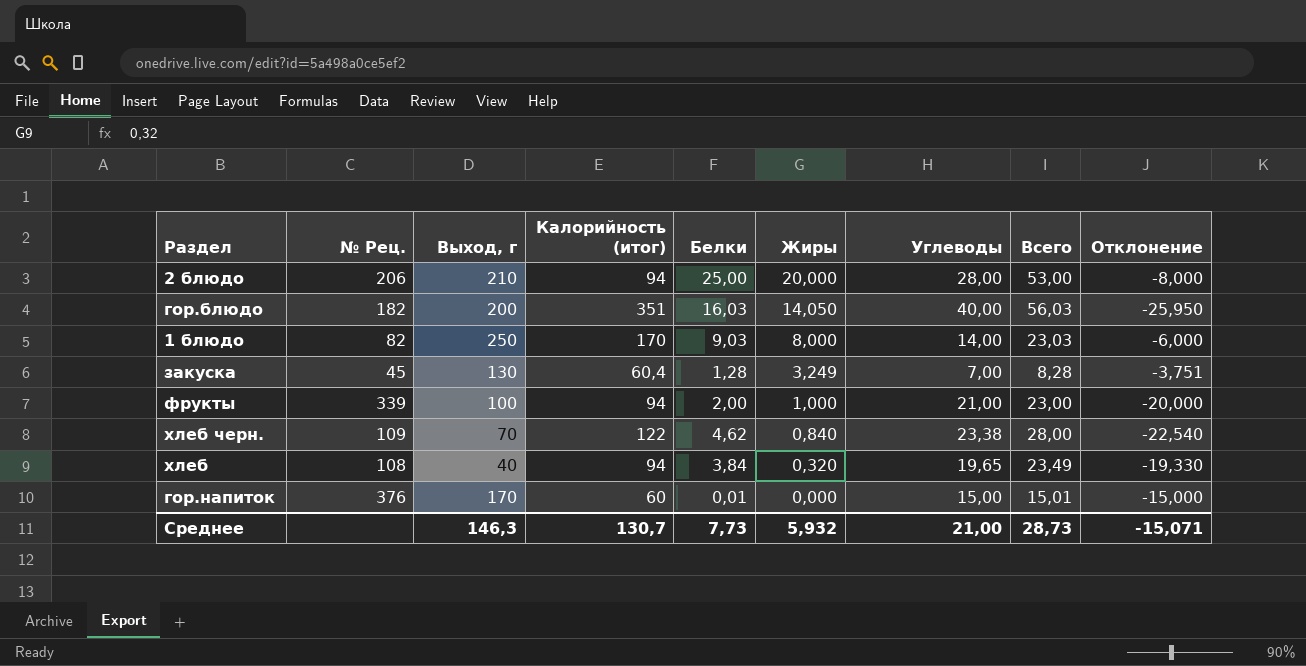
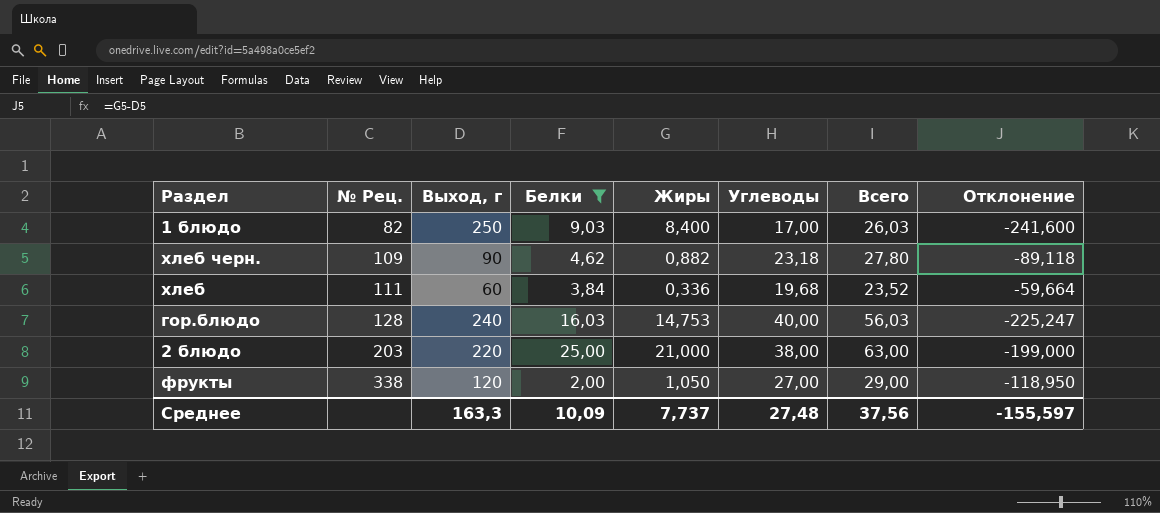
filter: none -> Белки >= 2,00
row order: Жиры descending -> № Рец. ascending
column Калорийность (итог) | position: 4 -> none
column Отклонение | formula: [Жиры] - [Углеводы] -> [Жиры] - [Выход, г]
1 блюдо | Жиры: 8,000 -> 8,400
1 блюдо | Углеводы: 14,00 -> 17,00
1 блюдо | Всего: 23,03 -> 26,03
хлеб черн. | Выход, г: 70 -> 90
хлеб черн. | Жиры: 0,840 -> 0,882
хлеб черн. | Углеводы: 23,38 -> 23,18
хлеб черн. | Всего: 28,00 -> 27,80
хлеб | № Рец.: 108 -> 111
хлеб | Выход, г: 40 -> 60
хлеб | Жиры: 0,320 -> 0,336
хлеб | Углеводы: 19,65 -> 19,68
хлеб | Всего: 23,49 -> 23,52
гор.блюдо | № Рец.: 182 -> 128
гор.блюдо | Выход, г: 200 -> 240
гор.блюдо | Жиры: 14,050 -> 14,753
2 блюдо | № Рец.: 206 -> 203
2 блюдо | Выход, г: 210 -> 220
2 блюдо | Жиры: 20,000 -> 21,000
2 блюдо | Углеводы: 28,00 -> 38,00
2 блюдо | Всего: 53,00 -> 63,00
фрукты | № Рец.: 339 -> 338
фрукты | Выход, г: 100 -> 120
фрукты | Жиры: 1,000 -> 1,050
фрукты | Углеводы: 21,00 -> 27,00
фрукты | Всего: 23,00 -> 29,00
Среднее | Выход, г: 146,3 -> 163,3
Среднее | Белки: 7,73 -> 10,09
Среднее | Жиры: 5,932 -> 7,737
Среднее | Углеводы: 21,00 -> 27,48
Среднее | Всего: 28,73 -> 37,56
Среднее | Отклонение: -15,071 -> -155,597

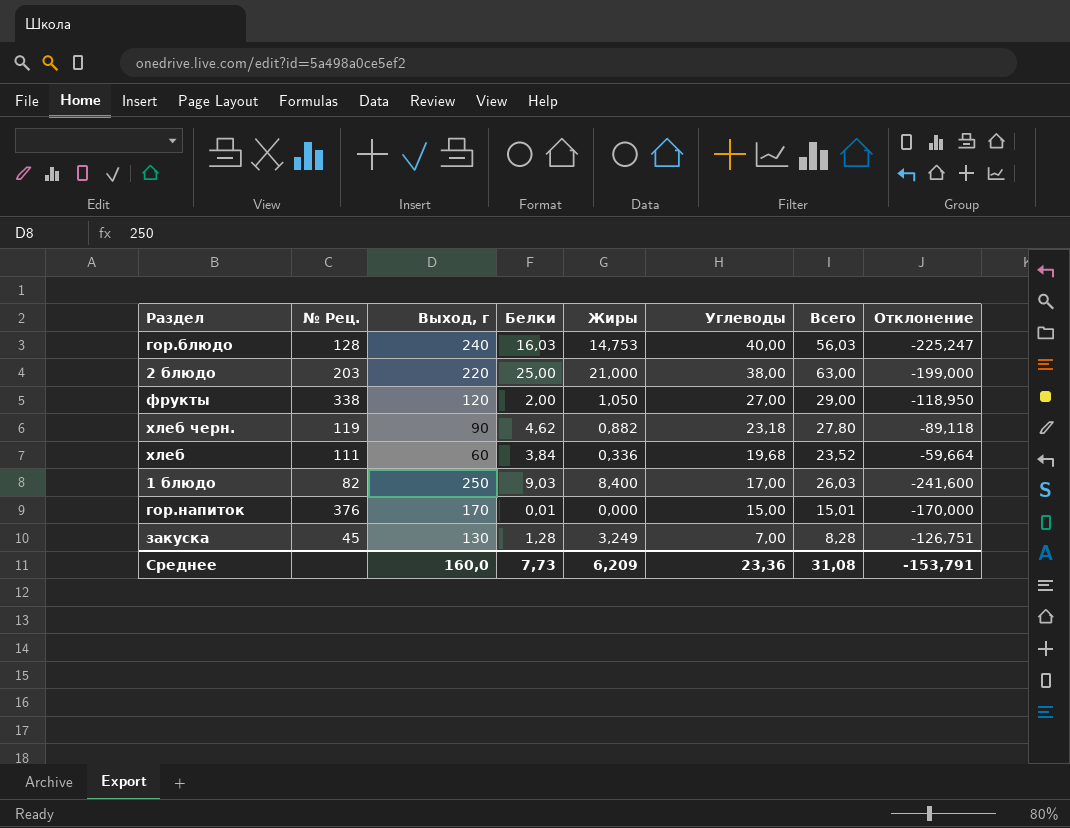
filter: Белки >= 2,00 -> none
row order: № Рец. ascending -> Углеводы descending
хлеб черн. | № Рец.: 109 -> 119
Среднее | Выход, г: 163,3 -> 160,0
Среднее | Белки: 10,09 -> 7,73
Среднее | Жиры: 7,737 -> 6,209
Среднее | Углеводы: 27,48 -> 23,36
Среднее | Всего: 37,56 -> 31,08
Среднее | Отклонение: -155,597 -> -153,791

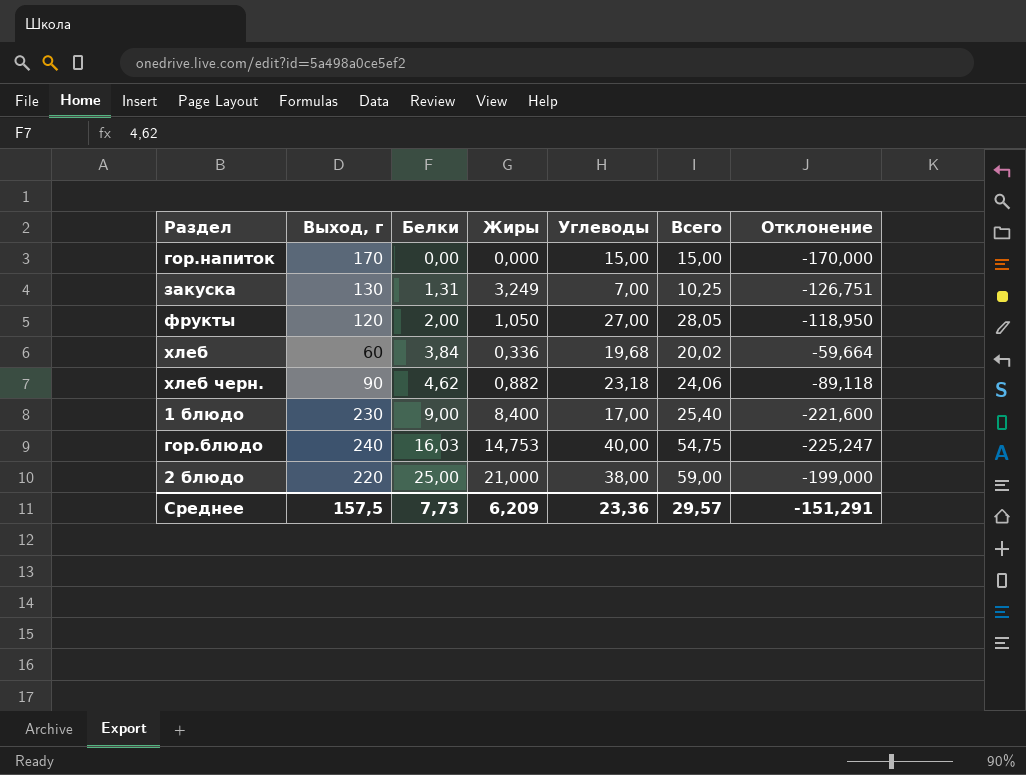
row order: Углеводы descending -> Белки ascending
column № Рец. | position: 2 -> none
column Всего | formula: [Белки] + [Углеводы] -> [Жиры] + [Углеводы]
гор.напиток | Белки: 0,01 -> 0,00
закуска | Белки: 1,28 -> 1,31
1 блюдо | Выход, г: 250 -> 230
1 блюдо | Белки: 9,03 -> 9,00
1 блюдо | Отклонение: -241,600 -> -221,600
Среднее | Выход, г: 160,0 -> 157,5
Среднее | Всего: 31,08 -> 29,57
Среднее | Отклонение: -153,791 -> -151,291

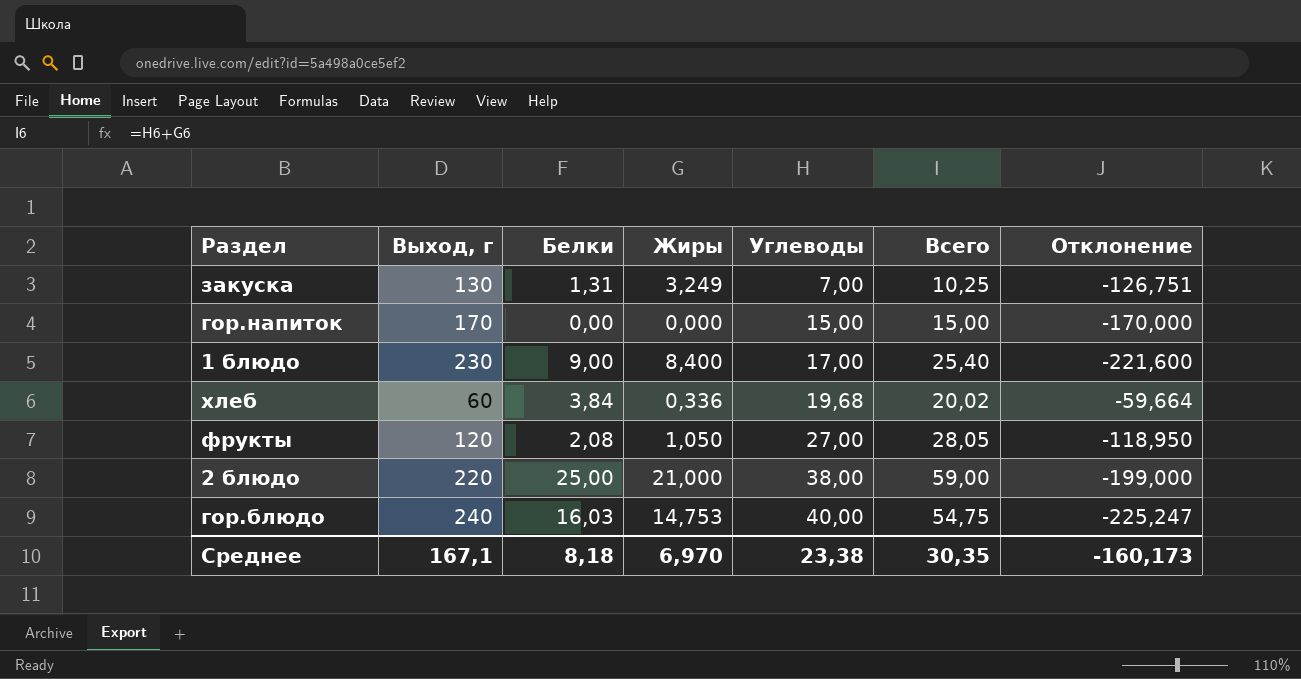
row order: Белки ascending -> Углеводы ascending
row хлеб черн.: 90 | 4,62 | 0,882 | 23,18 | 24,06 | -89,118 -> none
фрукты | Белки: 2,00 -> 2,08
Среднее | Выход, г: 157,5 -> 167,1
Среднее | Белки: 7,73 -> 8,18
Среднее | Жиры: 6,209 -> 6,970
Среднее | Углеводы: 23,36 -> 23,38
Среднее | Всего: 29,57 -> 30,35
Среднее | Отклонение: -151,291 -> -160,173

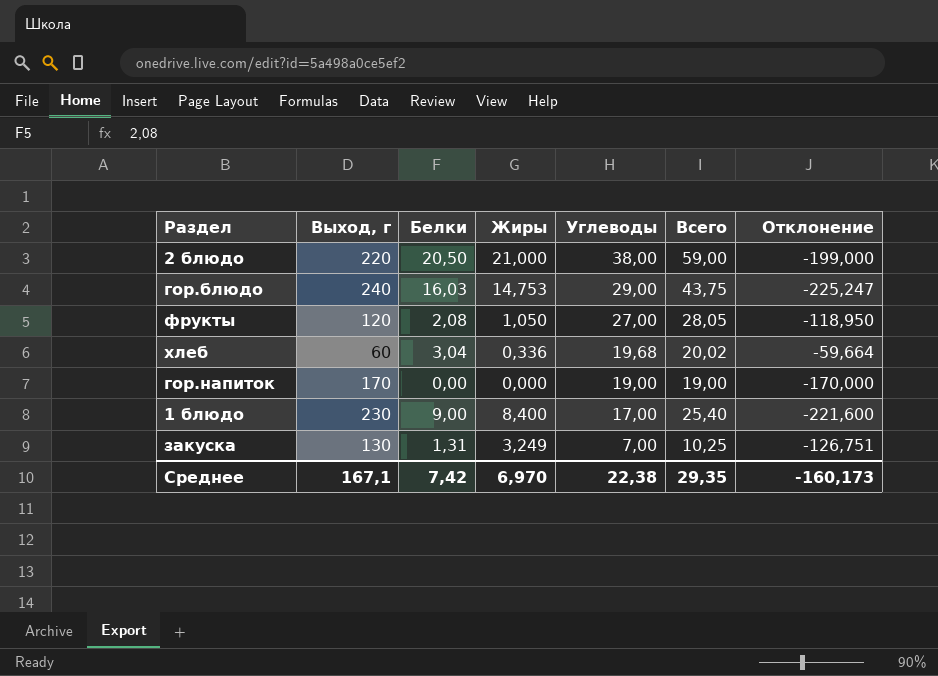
row order: Углеводы ascending -> Углеводы descending
2 блюдо | Белки: 25,00 -> 20,50
гор.блюдо | Углеводы: 40,00 -> 29,00
гор.блюдо | Всего: 54,75 -> 43,75
хлеб | Белки: 3,84 -> 3,04
гор.напиток | Углеводы: 15,00 -> 19,00
гор.напиток | Всего: 15,00 -> 19,00
Среднее | Белки: 8,18 -> 7,42
Среднее | Углеводы: 23,38 -> 22,38
Среднее | Всего: 30,35 -> 29,35

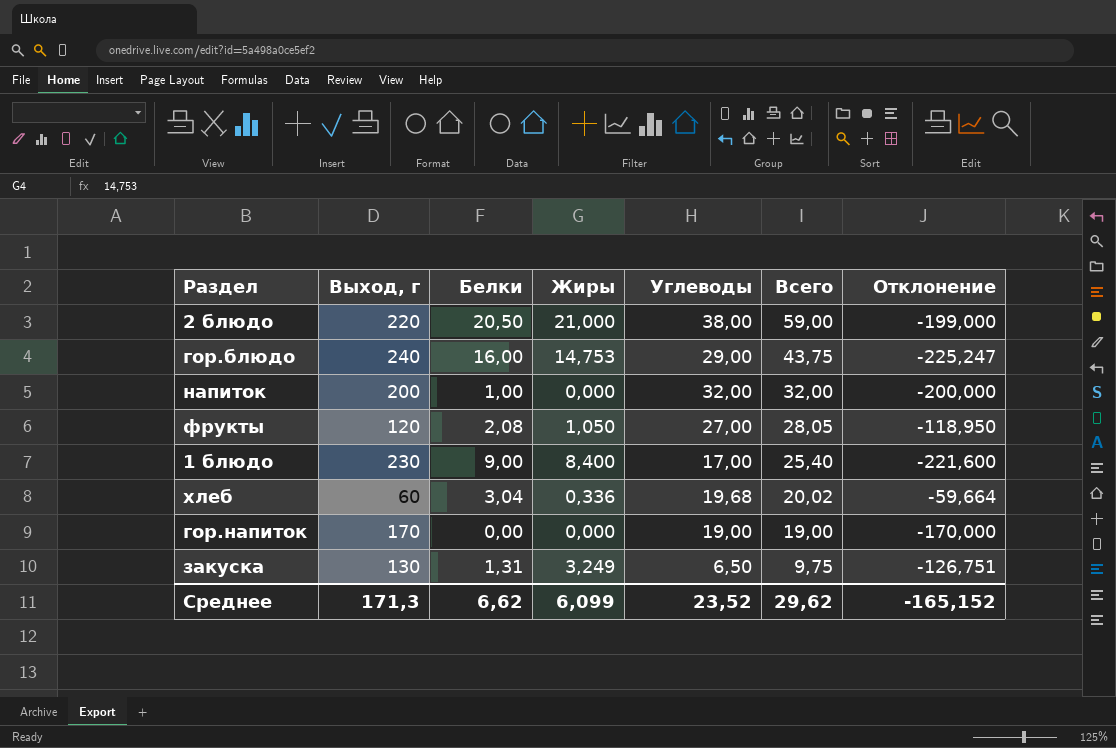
row order: Углеводы descending -> Всего descending
гор.блюдо | Белки: 16,03 -> 16,00
row напиток: none -> 200 | 1,00 | 0,000 | 32,00 | 32,00 | -200,000
закуска | Углеводы: 7,00 -> 6,50
закуска | Всего: 10,25 -> 9,75
Среднее | Выход, г: 167,1 -> 171,3
Среднее | Белки: 7,42 -> 6,62
Среднее | Жиры: 6,970 -> 6,099
Среднее | Углеводы: 22,38 -> 23,52
Среднее | Всего: 29,35 -> 29,62
Среднее | Отклонение: -160,173 -> -165,152

